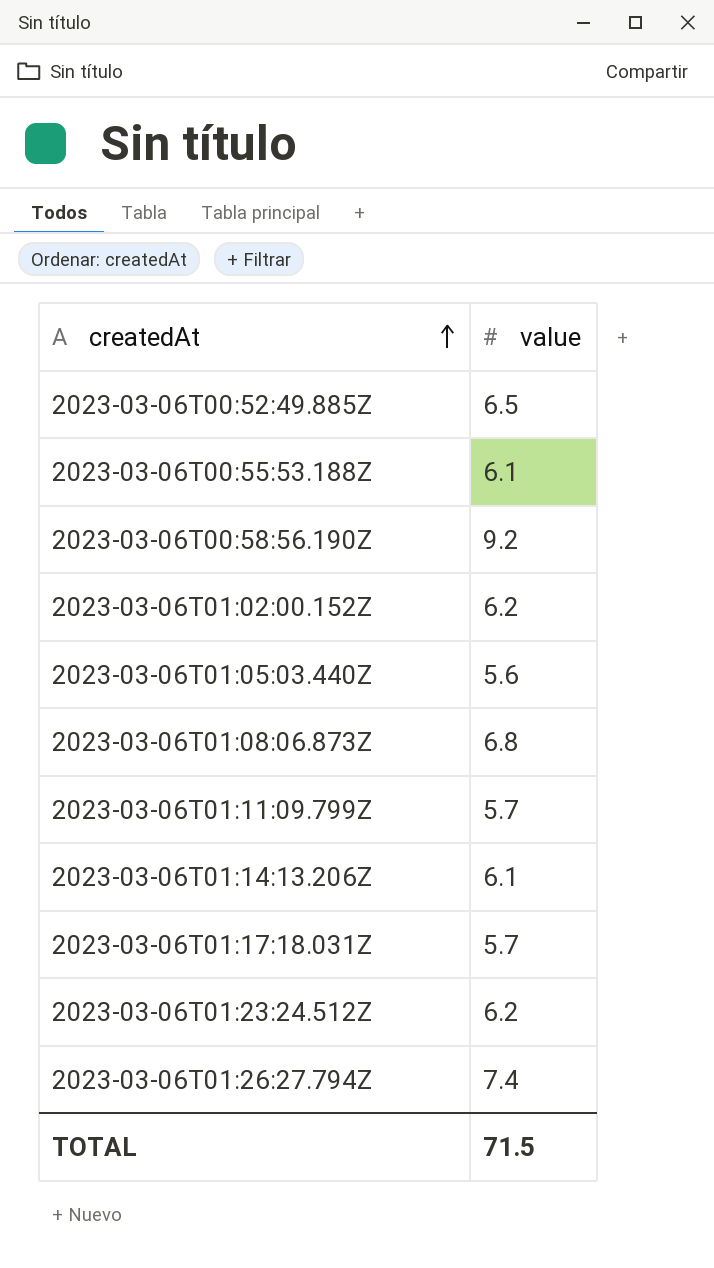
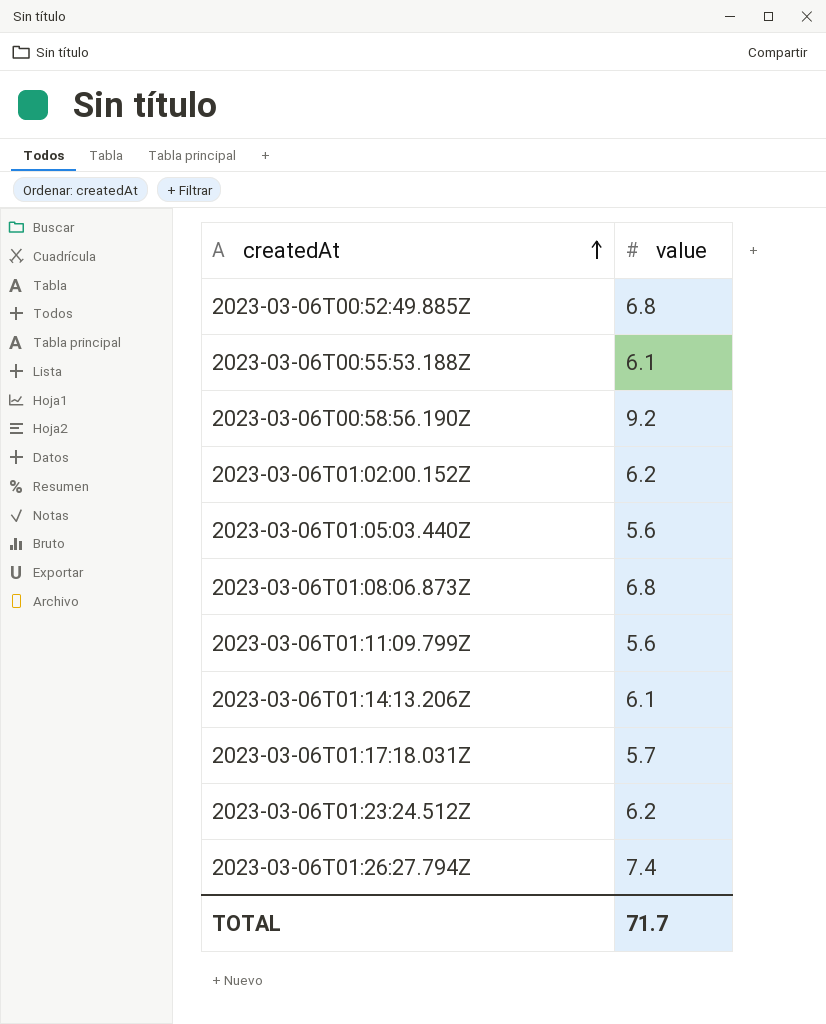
2023-03-06T00:52:49.885Z | value: 6.5 -> 6.8
2023-03-06T01:11:09.799Z | value: 5.7 -> 5.6
TOTAL | value: 71.5 -> 71.7

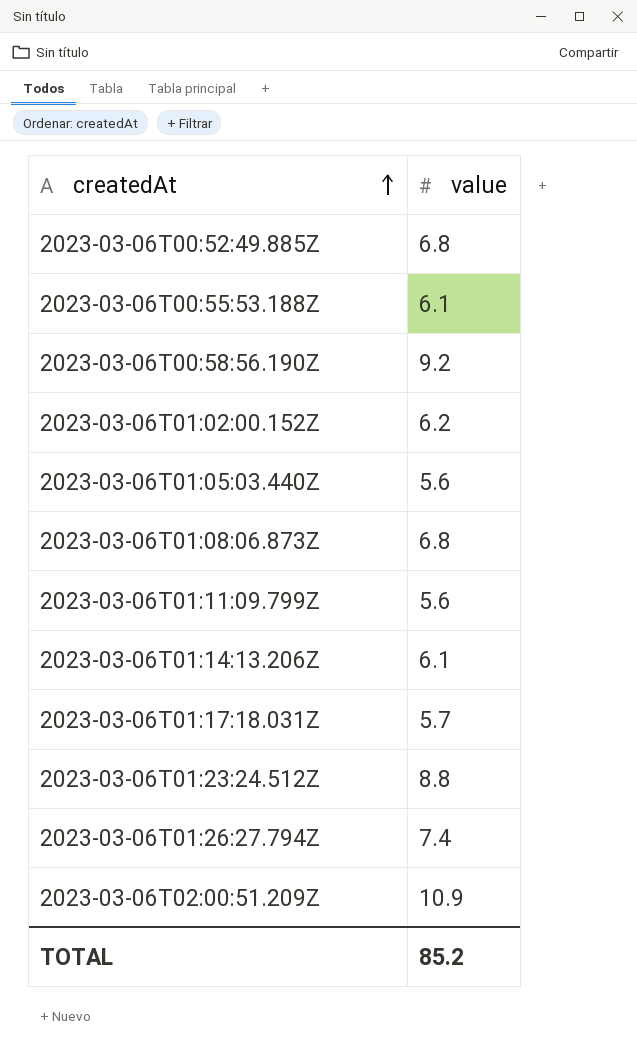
2023-03-06T01:23:24.512Z | value: 6.2 -> 8.8
row 2023-03-06T02:00:51.209Z: none -> 10.9
TOTAL | value: 71.7 -> 85.2

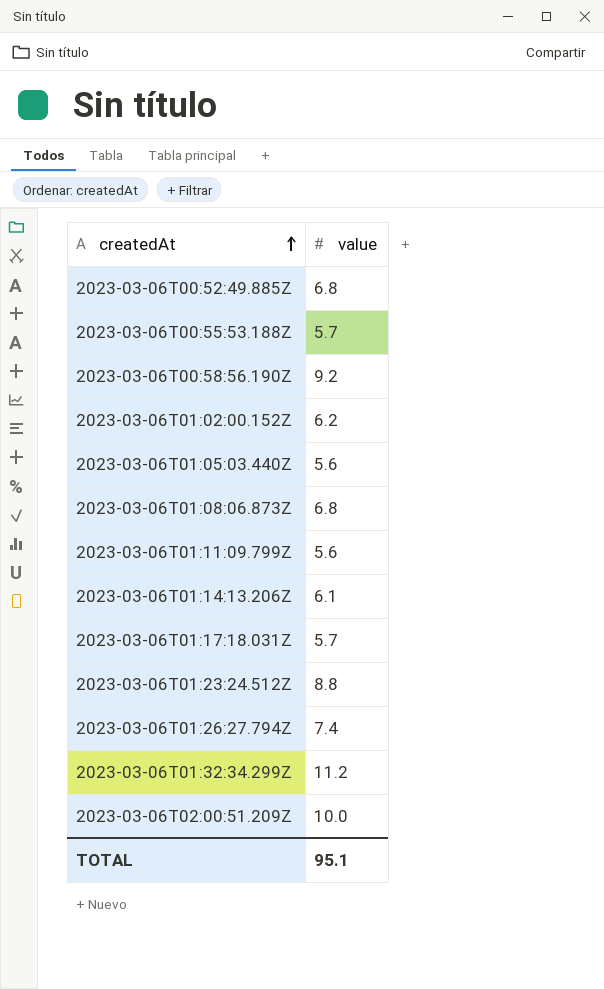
2023-03-06T00:55:53.188Z | value: 6.1 -> 5.7
row 2023-03-06T01:32:34.299Z: none -> 11.2
2023-03-06T02:00:51.209Z | value: 10.9 -> 10.0
TOTAL | value: 85.2 -> 95.1

